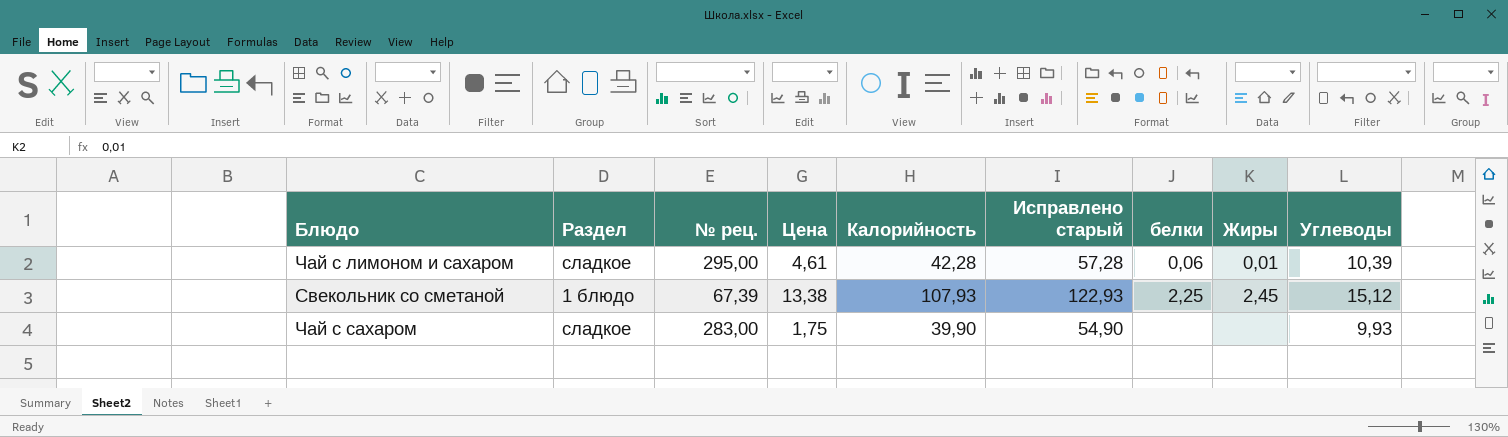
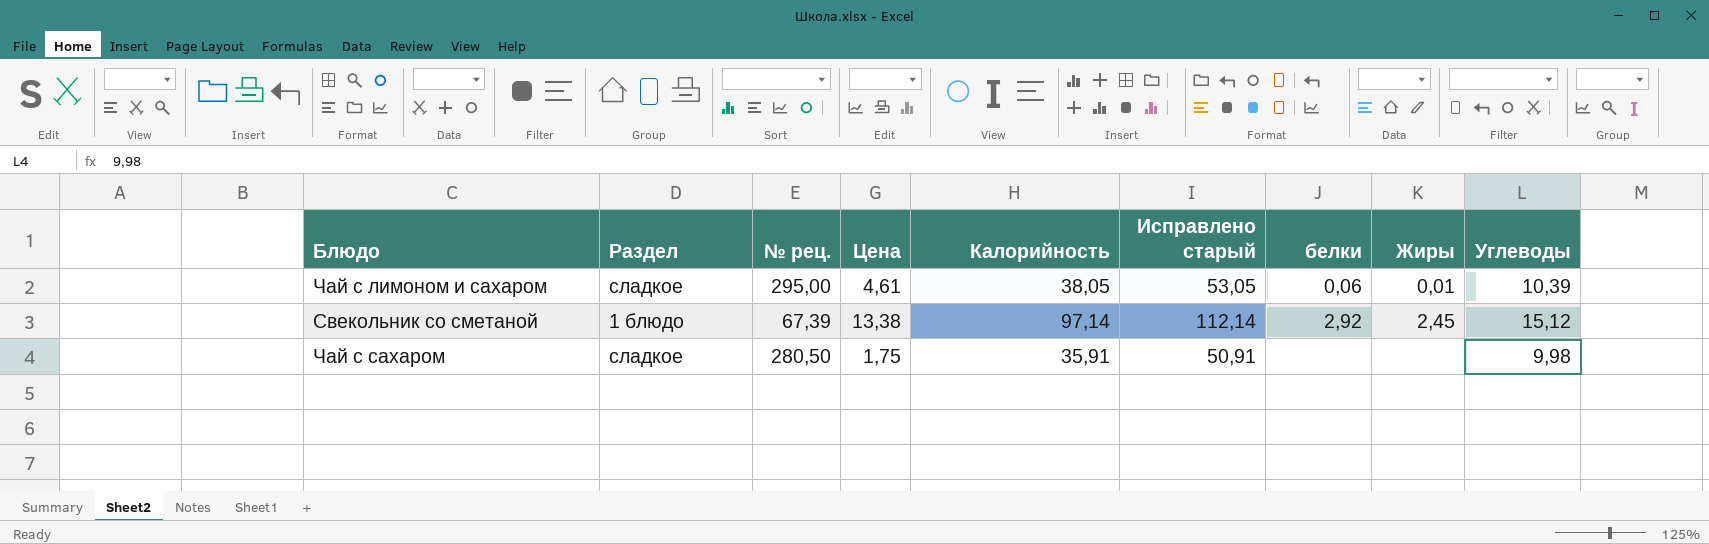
Чай с лимоном и сахаром | Калорийность: 42,28 -> 38,05
Чай с лимоном и сахаром | Исправлено старый: 57,28 -> 53,05
Свекольник со сметаной | Калорийность: 107,93 -> 97,14
Свекольник со сметаной | Исправлено старый: 122,93 -> 112,14
Свекольник со сметаной | белки: 2,25 -> 2,92
Чай с сахаром | № рец.: 283,00 -> 280,50
Чай с сахаром | Калорийность: 39,90 -> 35,91
Чай с сахаром | Исправлено старый: 54,90 -> 50,91
Чай с сахаром | Углеводы: 9,93 -> 9,98

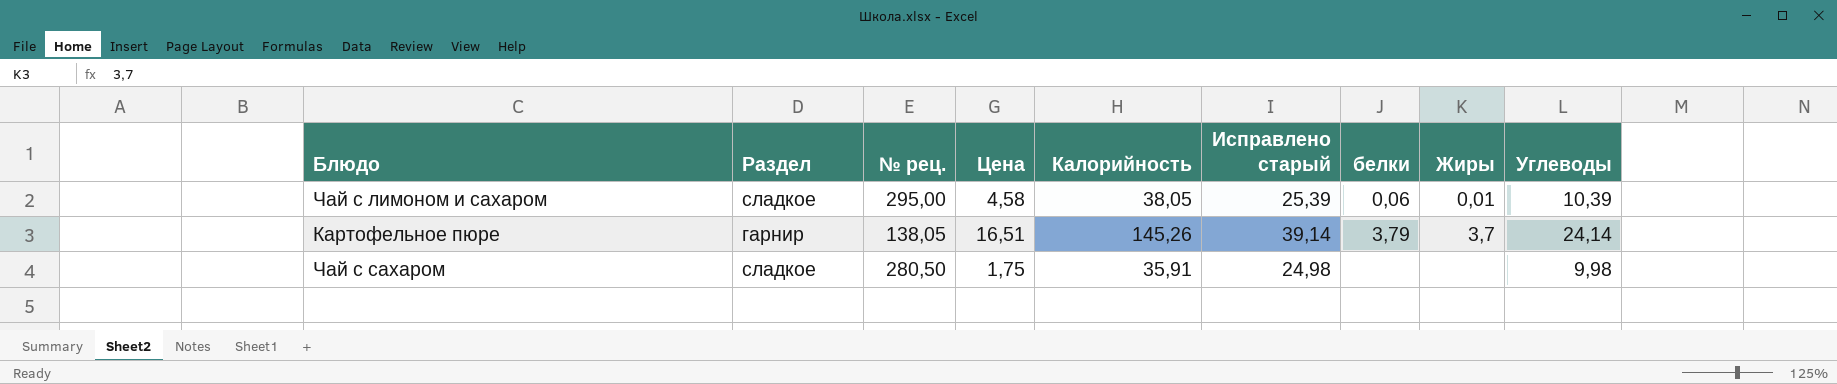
column Исправлено старый | formula: [Калорийность] + 15 -> [Углеводы] + 15
row Свекольник со сметаной: 1 блюдо | 67,39 | 13,38 | 97,14 | 112,14 | 2,92 | 2,45 | 15,12 -> none
Чай с лимоном и сахаром | Цена: 4,61 -> 4,58
row Картофельное пюре: none -> гарнир | 138,05 | 16,51 | 145,26 | 39,14 | 3,79 | 3,7 | 24,14

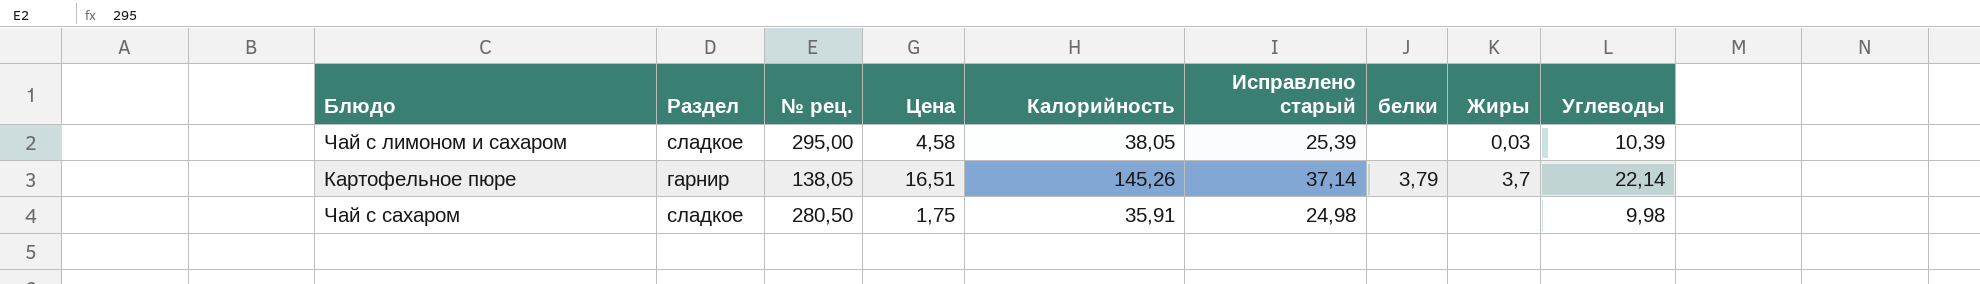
Чай с лимоном и сахаром | белки: 0,06 -> none
Чай с лимоном и сахаром | Жиры: 0,01 -> 0,03
Картофельное пюре | Исправлено старый: 39,14 -> 37,14
Картофельное пюре | Углеводы: 24,14 -> 22,14

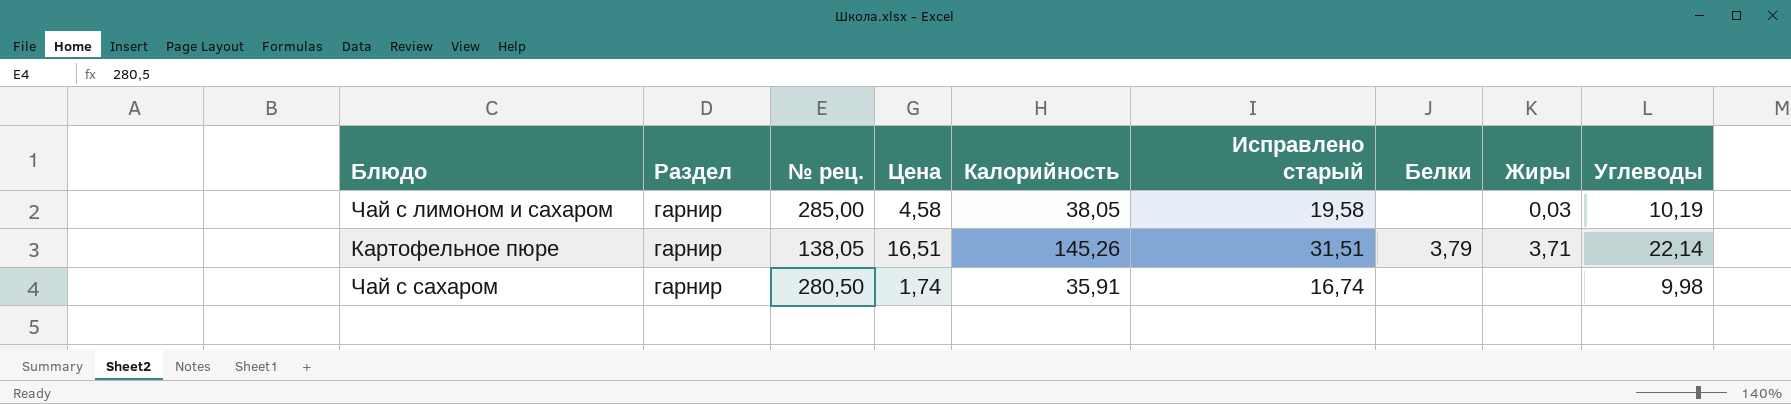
column Исправлено старый | formula: [Углеводы] + 15 -> [Цена] + 15
column name: белки -> Белки
Чай с лимоном и сахаром | Раздел: сладкое -> гарнир
Чай с лимоном и сахаром | № рец.: 295,00 -> 285,00
Чай с лимоном и сахаром | Углеводы: 10,39 -> 10,19
Картофельное пюре | Жиры: 3,7 -> 3,71
Чай с сахаром | Раздел: сладкое -> гарнир
Чай с сахаром | Цена: 1,75 -> 1,74

